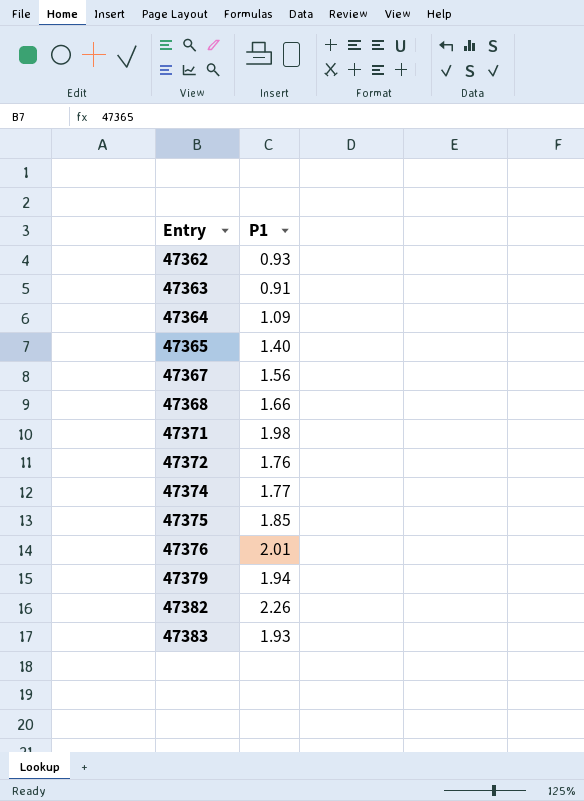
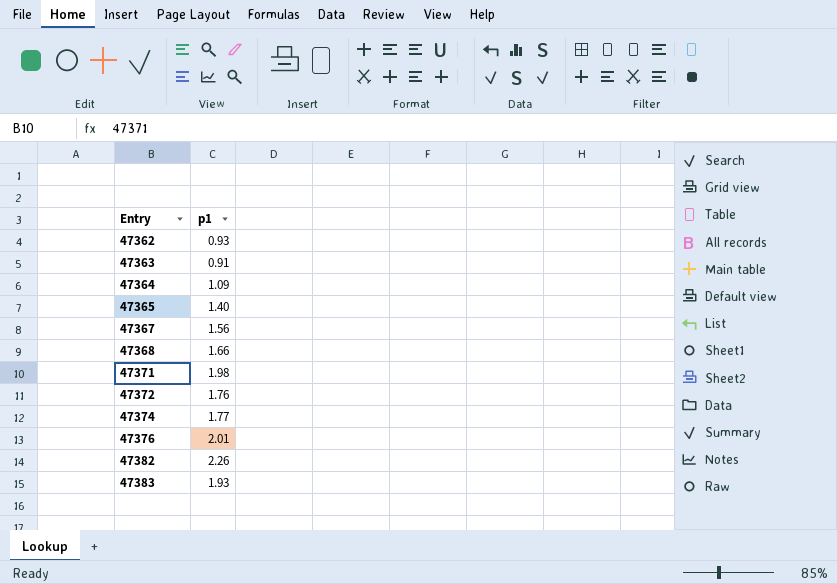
column name: P1 -> p1
row 47375: 1.85 -> none
row 47379: 1.94 -> none

